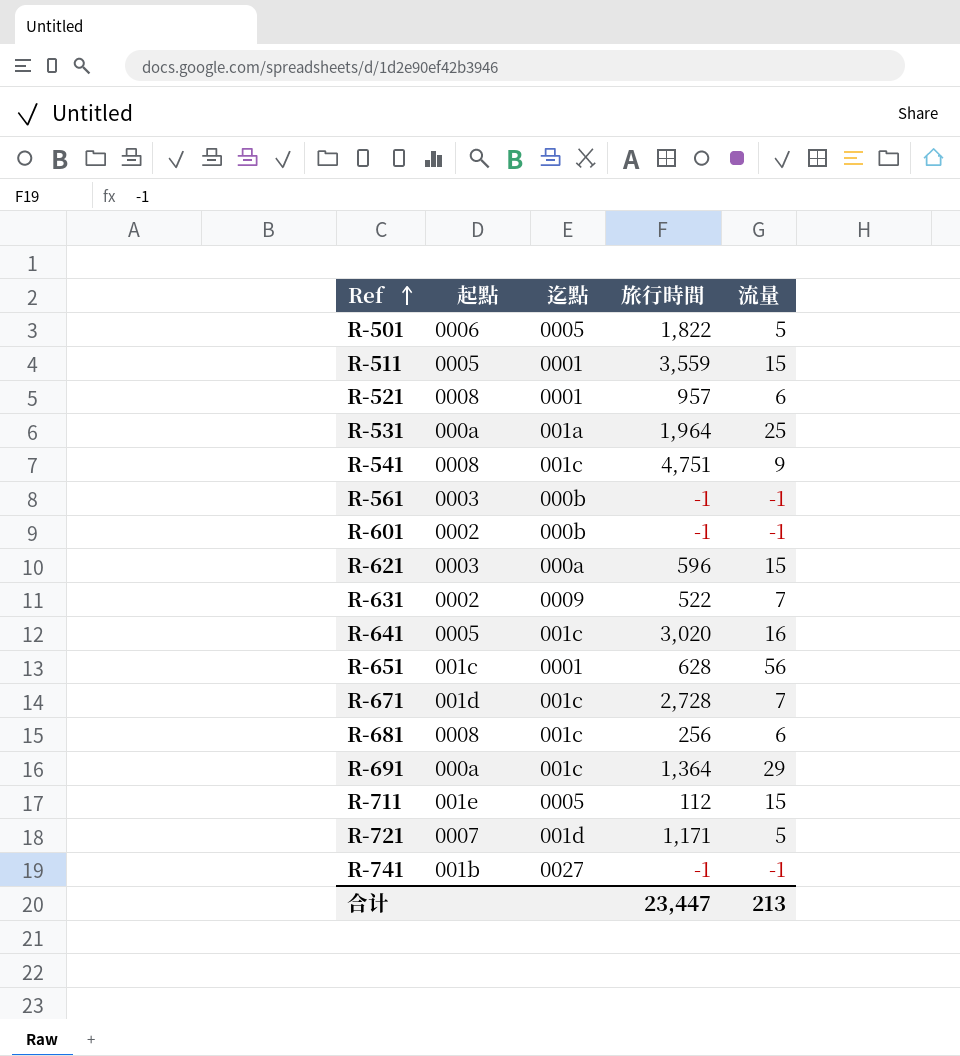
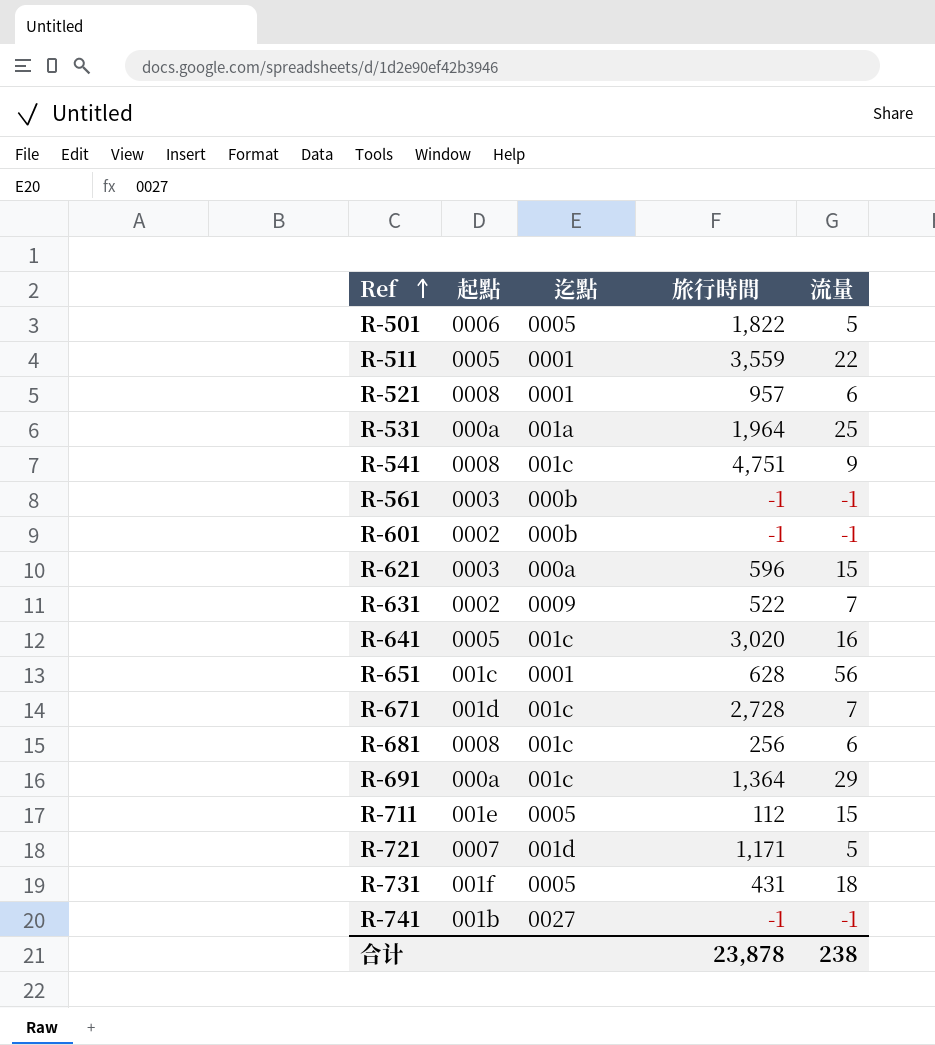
R-511 | 流量: 15 -> 22
row R-731: none -> 001f | 0005 | 431 | 18
合计 | 旅行時間: 23,447 -> 23,878
合计 | 流量: 213 -> 238

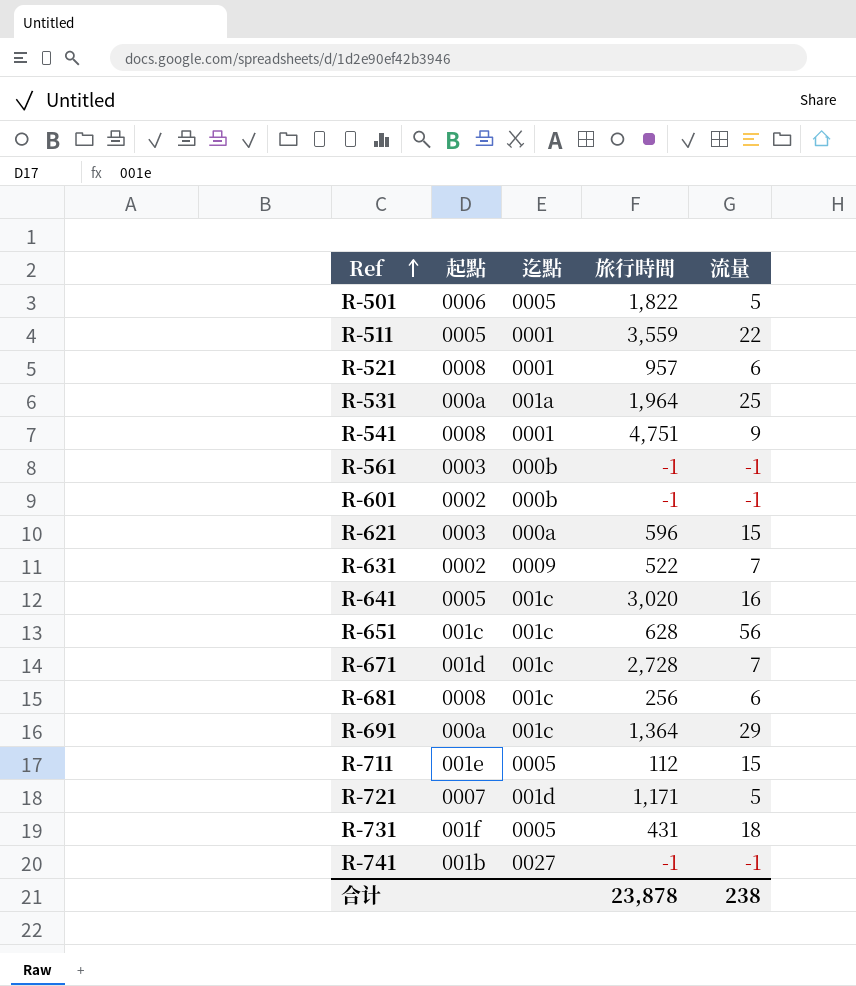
R-541 | 迄點: 001c -> 0001
R-651 | 迄點: 0001 -> 001c

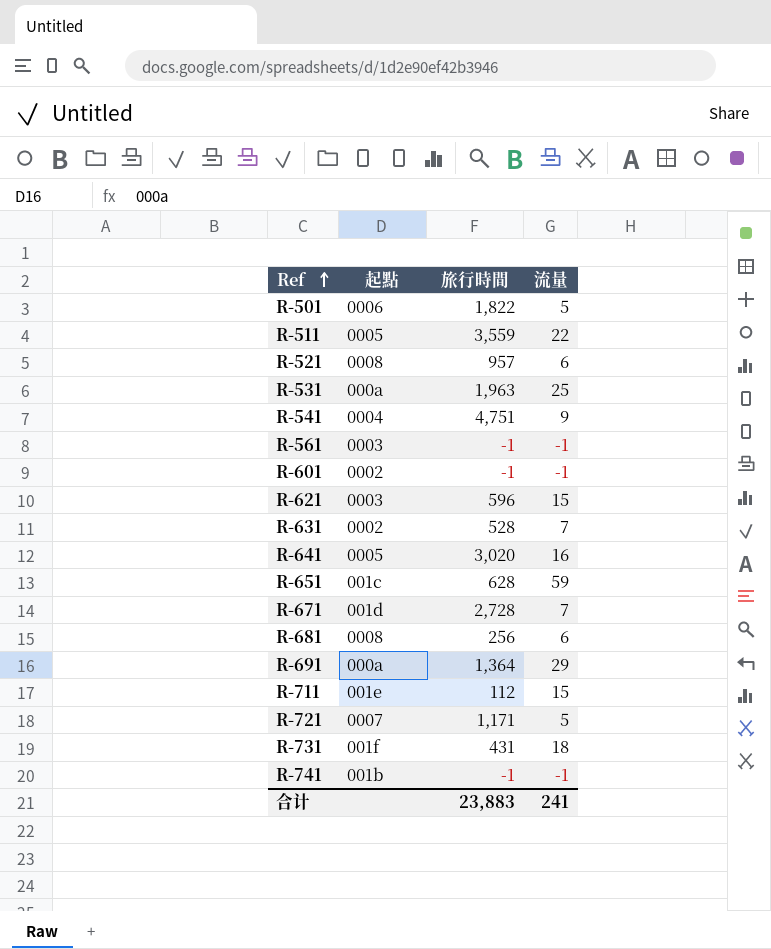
column 迄點 | position: 3 -> none
R-531 | 旅行時間: 1,964 -> 1,963
R-541 | 起點: 0008 -> 0004
R-631 | 旅行時間: 522 -> 528
R-651 | 流量: 56 -> 59
合计 | 旅行時間: 23,878 -> 23,883
合计 | 流量: 238 -> 241

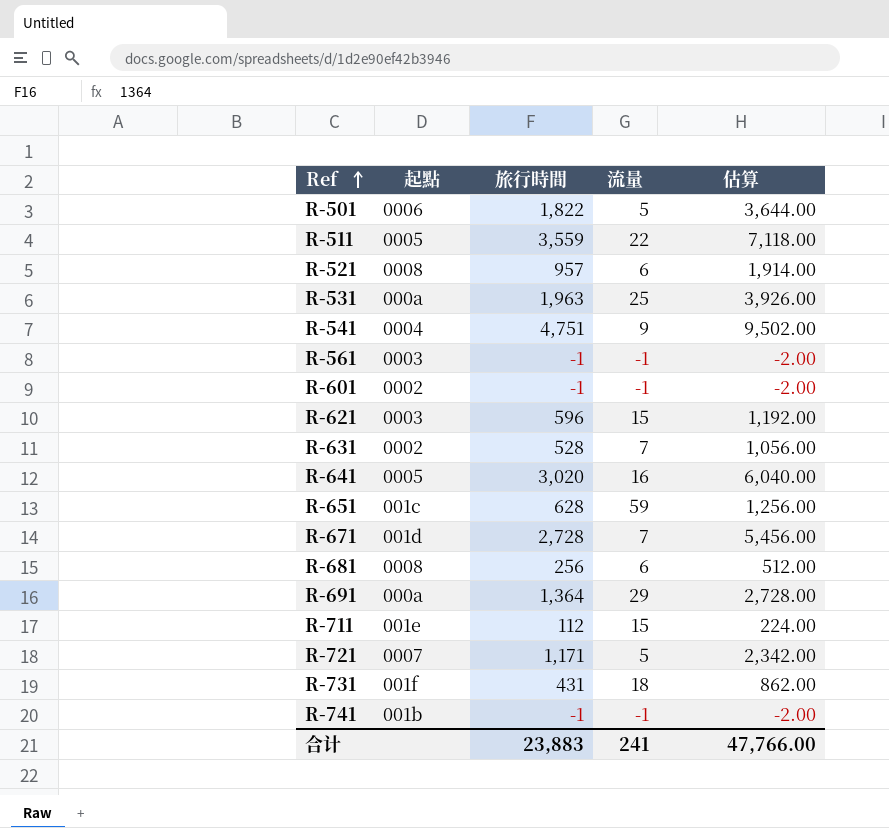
column 估算 | formula: none -> [旅行時間] * 2

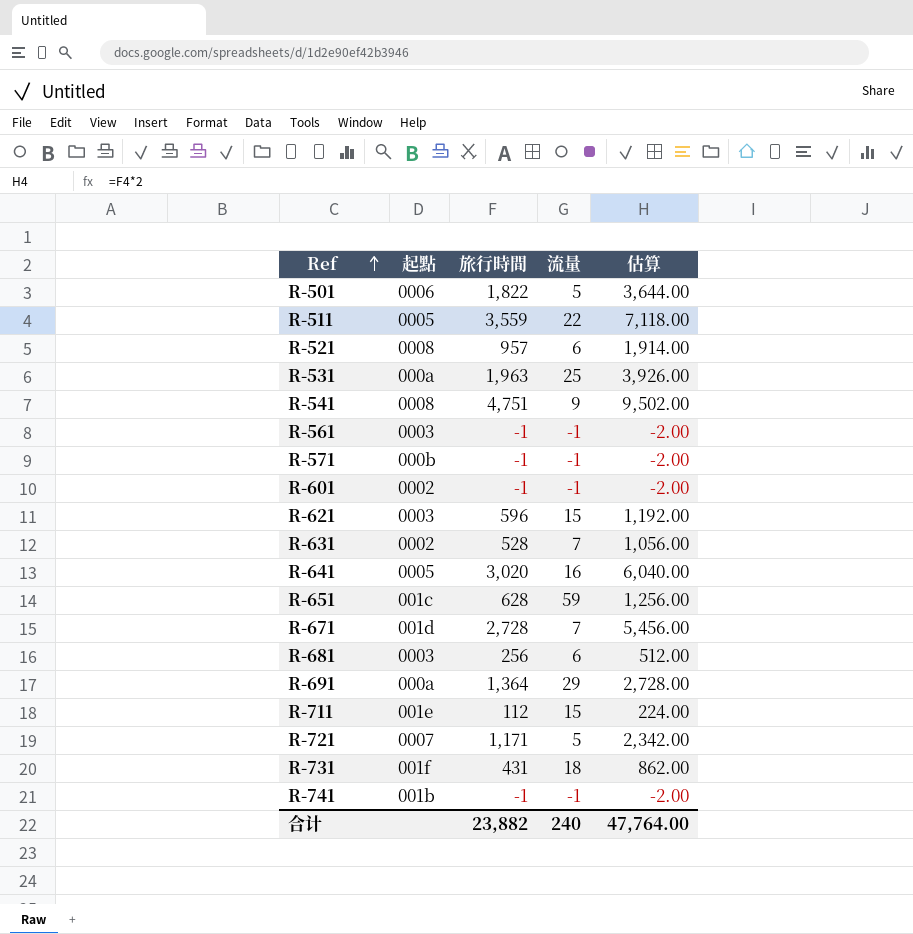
R-541 | 起點: 0004 -> 0008
row R-571: none -> 000b | -1 | -1 | -2.00
R-681 | 起點: 0008 -> 0003
合计 | 旅行時間: 23,883 -> 23,882
合计 | 流量: 241 -> 240
合计 | 估算: 47,766.00 -> 47,764.00

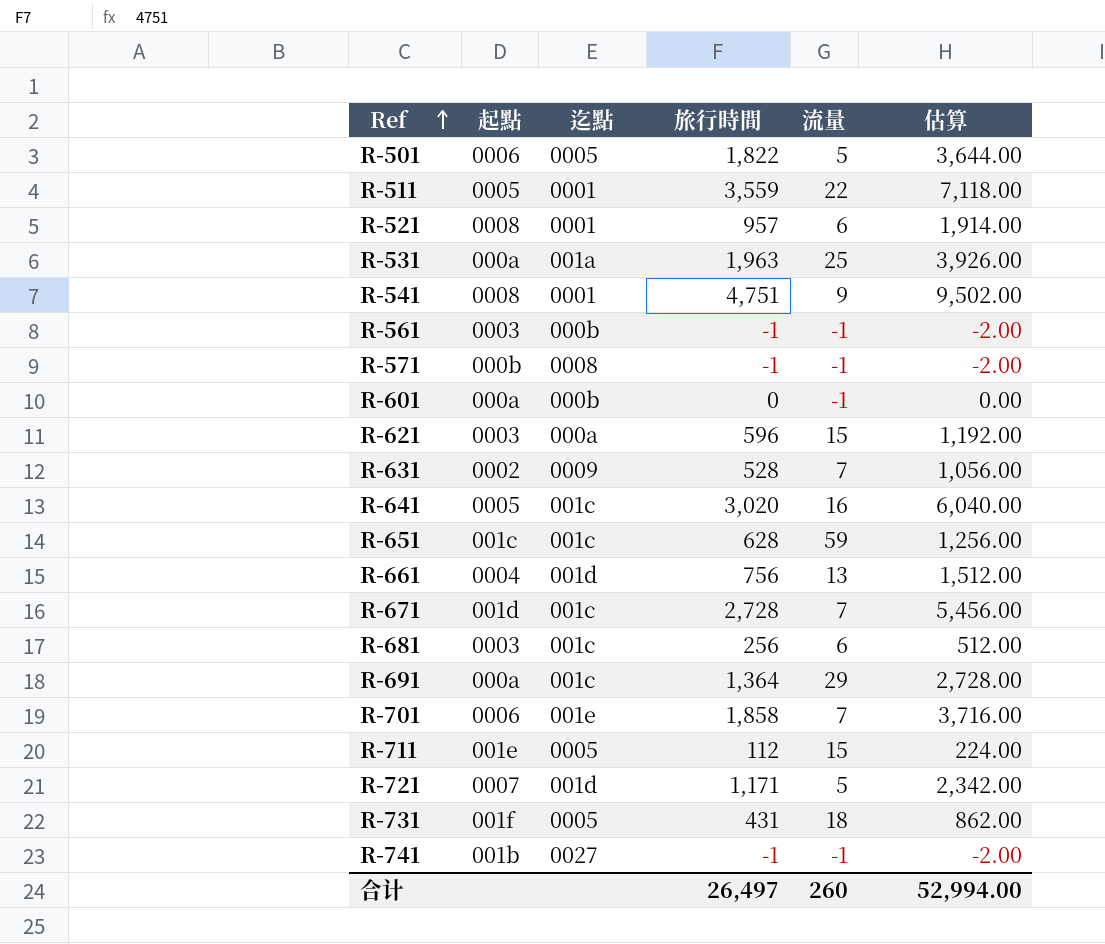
column 迄點 | position: none -> 3
R-601 | 起點: 0002 -> 000a
R-601 | 旅行時間: -1 -> 0
R-601 | 估算: -2.00 -> 0.00
row R-661: none -> 0004 | 001d | 756 | 13 | 1,512.00
row R-701: none -> 0006 | 001e | 1,858 | 7 | 3,716.00
合计 | 旅行時間: 23,882 -> 26,497
合计 | 流量: 240 -> 260
合计 | 估算: 47,764.00 -> 52,994.00

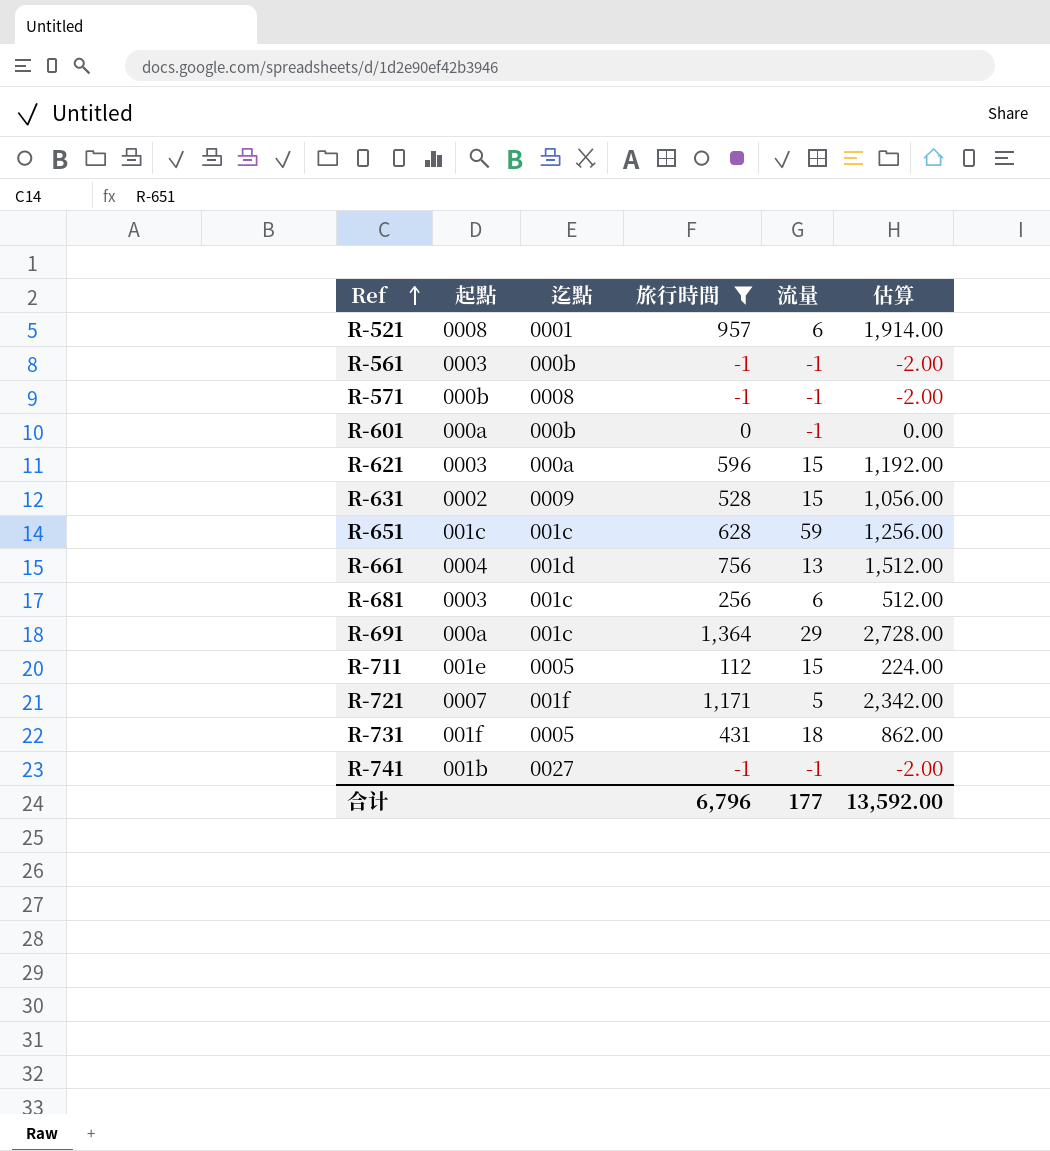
filter: none -> 旅行時間 <= 1,364
R-631 | 流量: 7 -> 15
R-721 | 迄點: 001d -> 001f
合计 | 旅行時間: 26,497 -> 6,796
合计 | 流量: 260 -> 177
合计 | 估算: 52,994.00 -> 13,592.00

